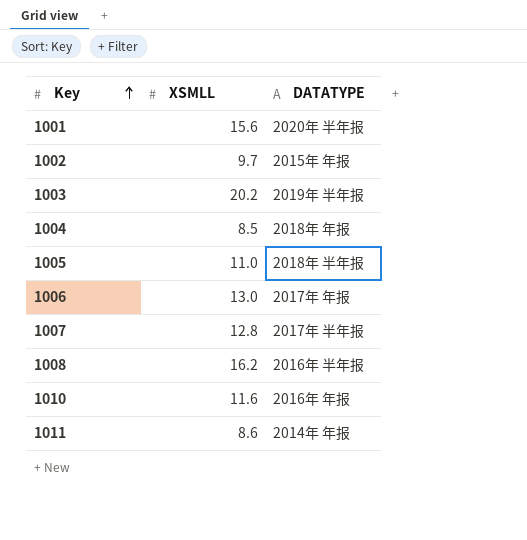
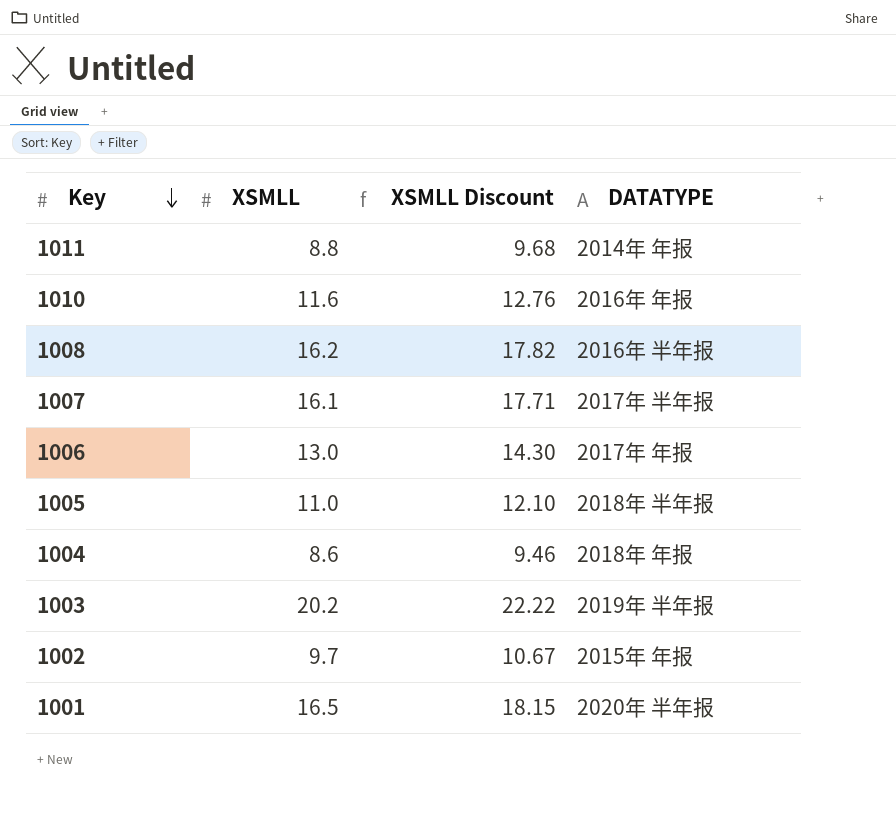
row order: Key ascending -> Key descending
column XSMLL Discount | formula: none -> [XSMLL] * 1.1
1011 | XSMLL: 8.6 -> 8.8
1007 | XSMLL: 12.8 -> 16.1
1004 | XSMLL: 8.5 -> 8.6
1001 | XSMLL: 15.6 -> 16.5

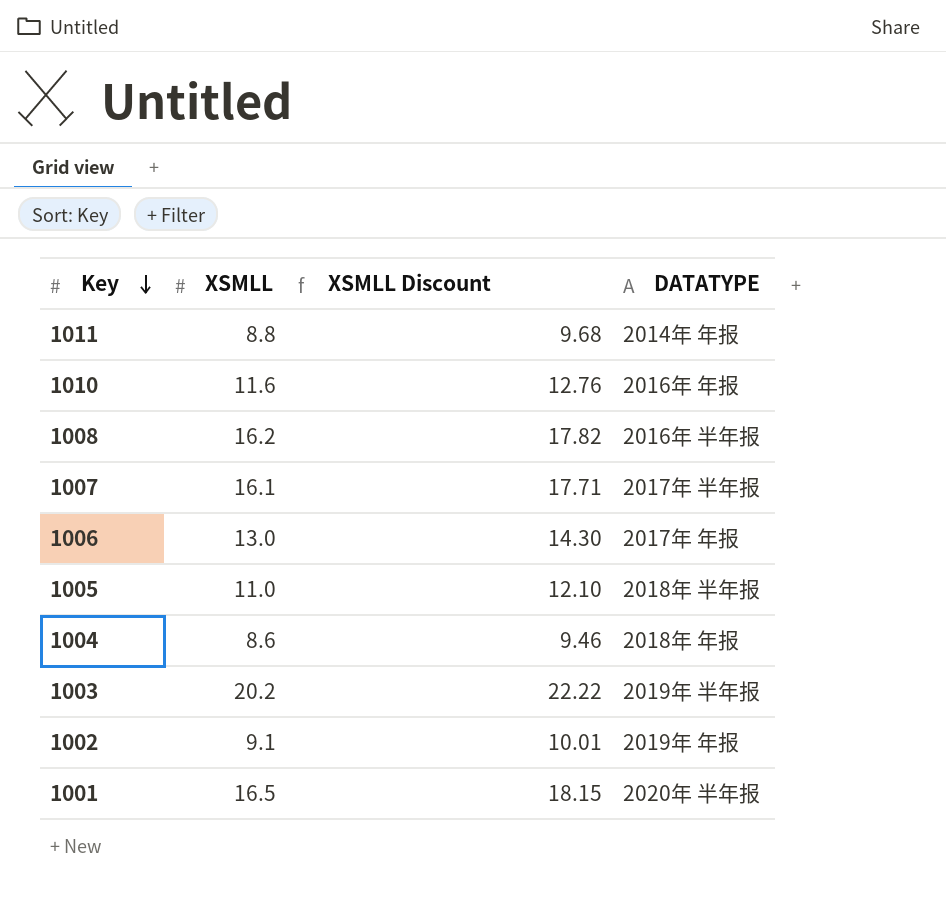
1002 | XSMLL: 9.7 -> 9.1
1002 | XSMLL Discount: 10.67 -> 10.01
1002 | DATATYPE: 2015年 年报 -> 2019年 年报

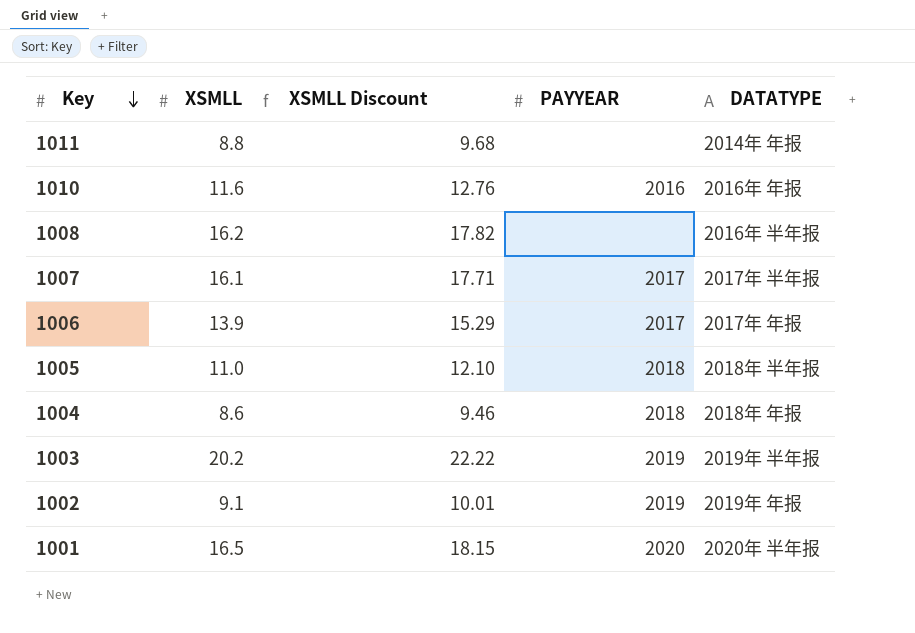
column PAYYEAR | position: none -> 4
1006 | XSMLL: 13.0 -> 13.9
1006 | XSMLL Discount: 14.30 -> 15.29

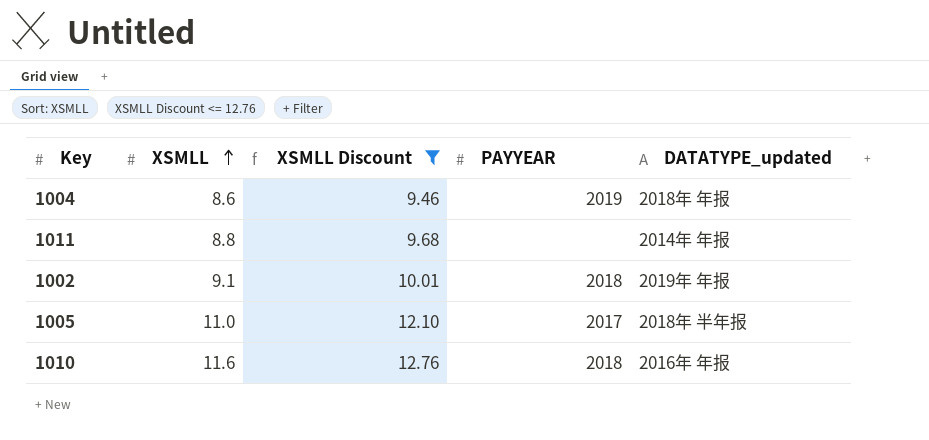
filter: none -> XSMLL Discount <= 12.76
row order: Key descending -> XSMLL ascending
column name: DATATYPE -> DATATYPE_updated
1004 | PAYYEAR: 2018 -> 2019
1002 | PAYYEAR: 2019 -> 2018
1005 | PAYYEAR: 2018 -> 2017
1010 | PAYYEAR: 2016 -> 2018

